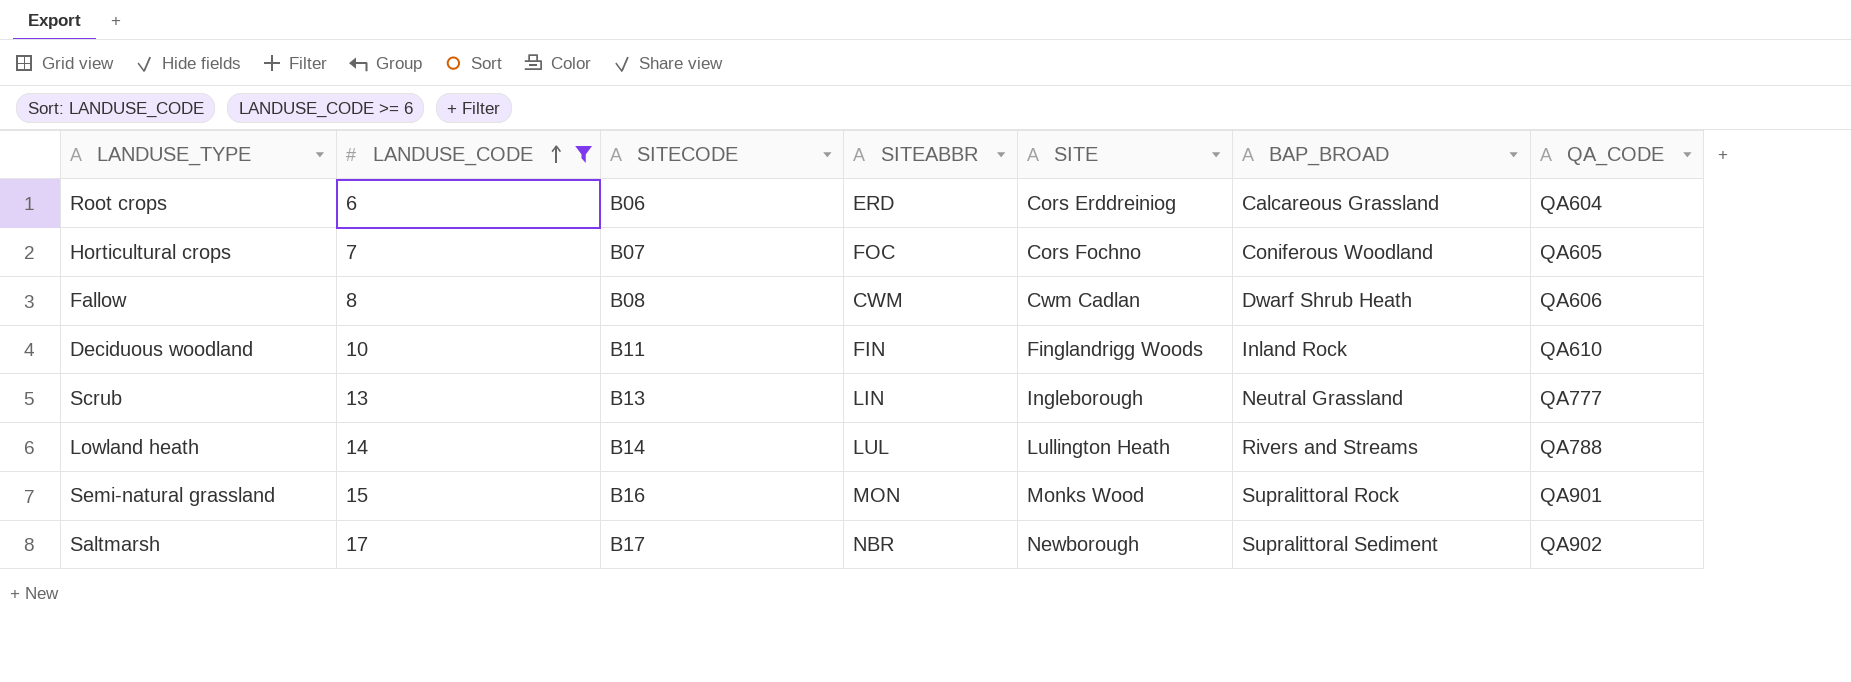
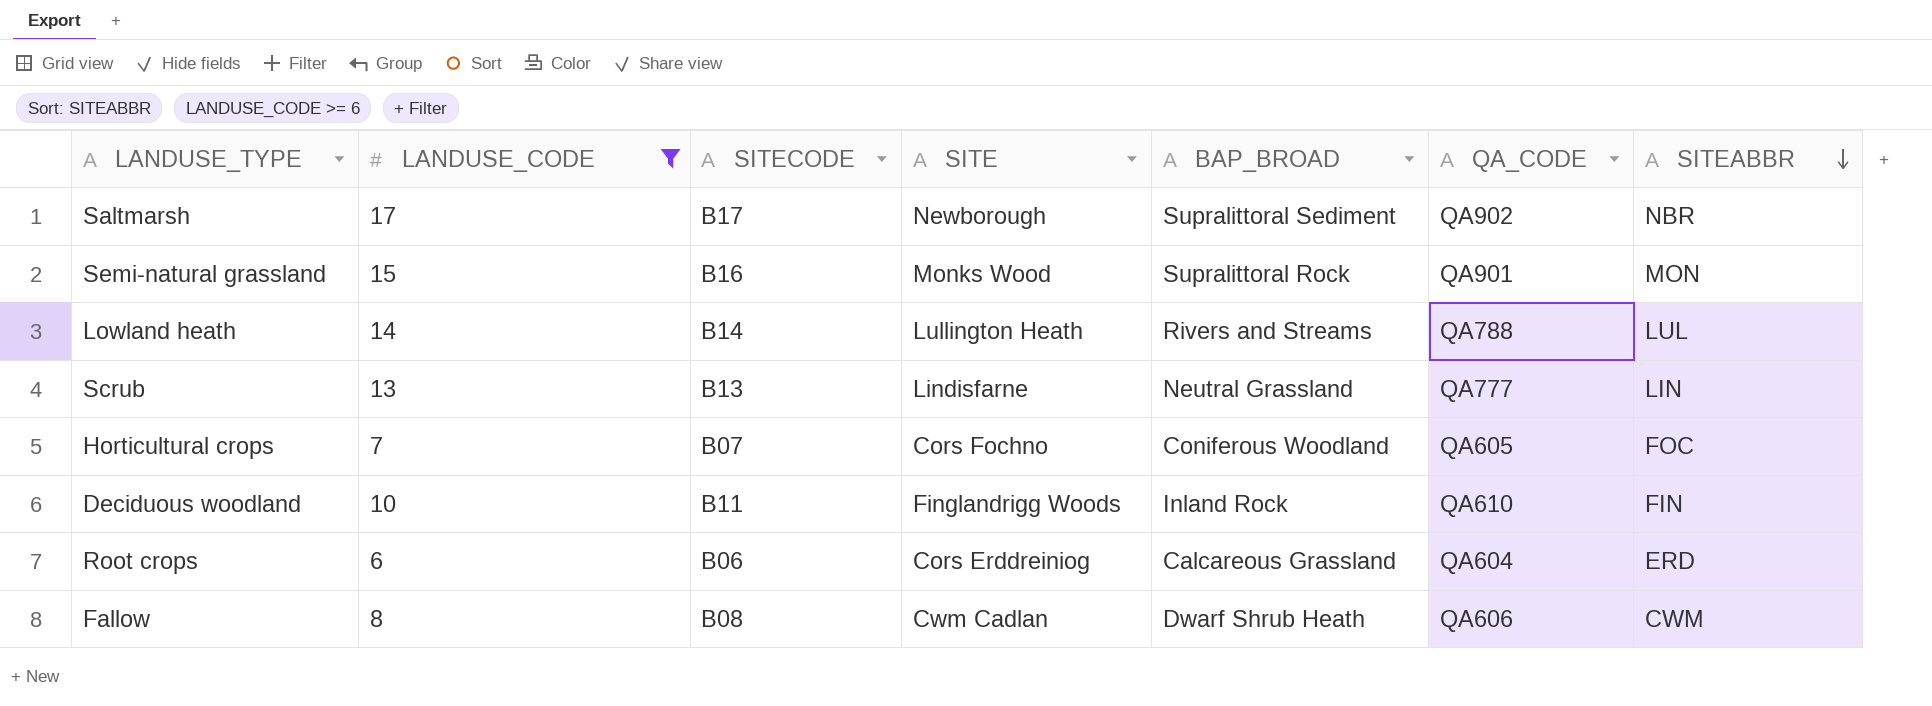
row order: LANDUSE_CODE ascending -> SITEABBR descending
column SITEABBR | position: 4 -> 7
Scrub | SITE: Ingleborough -> Lindisfarne

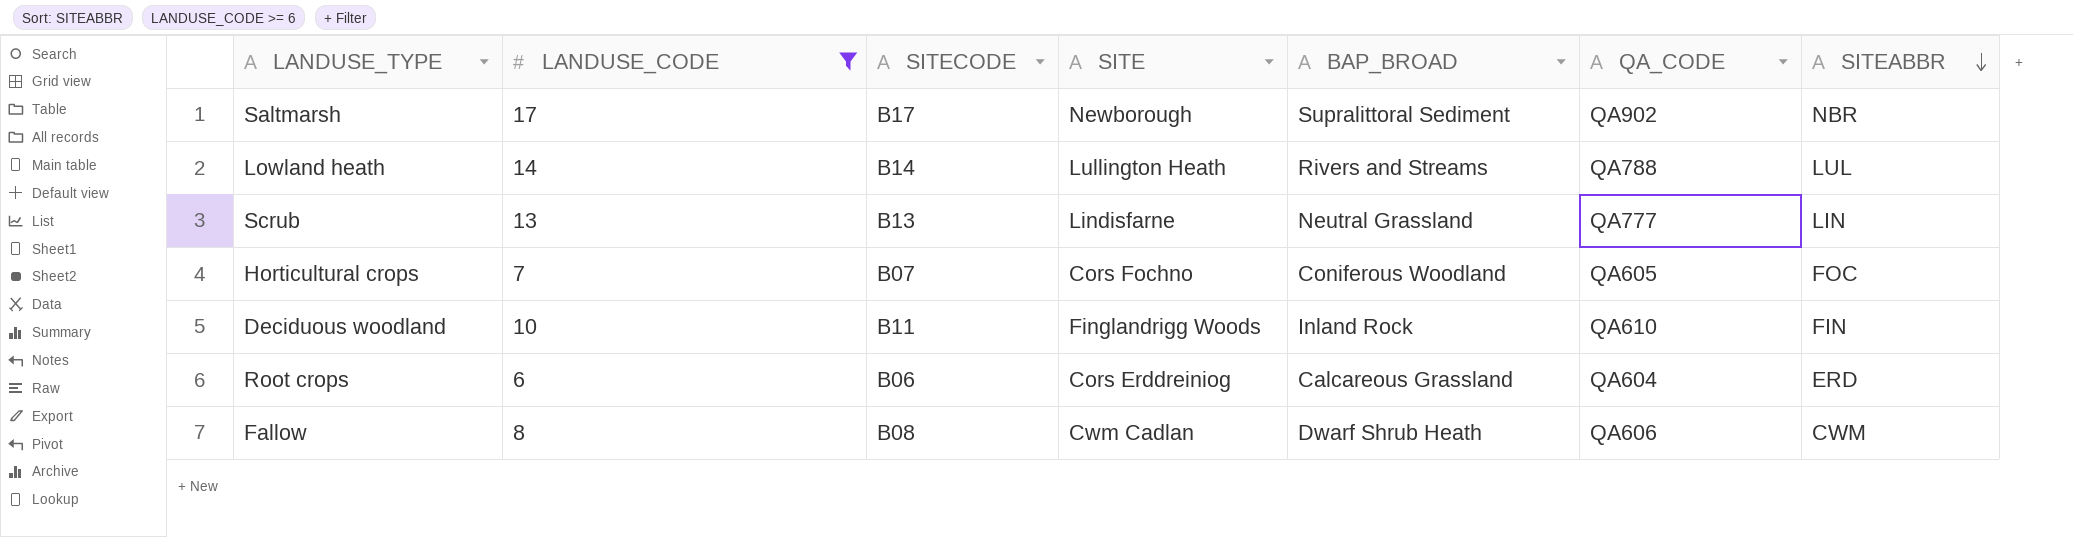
row Semi-natural grassland: 15 | B16 | Monks Wood | Supralittoral Rock | QA901 | MON -> none

